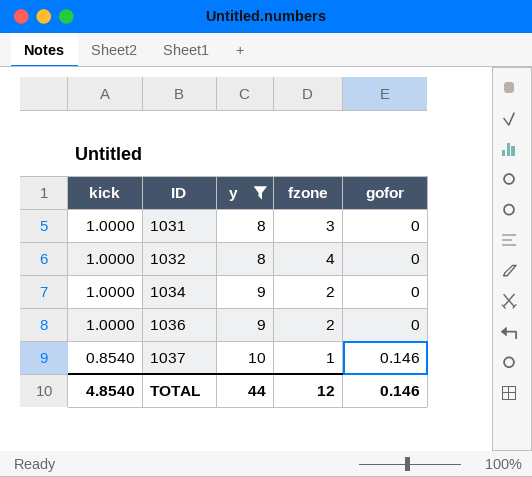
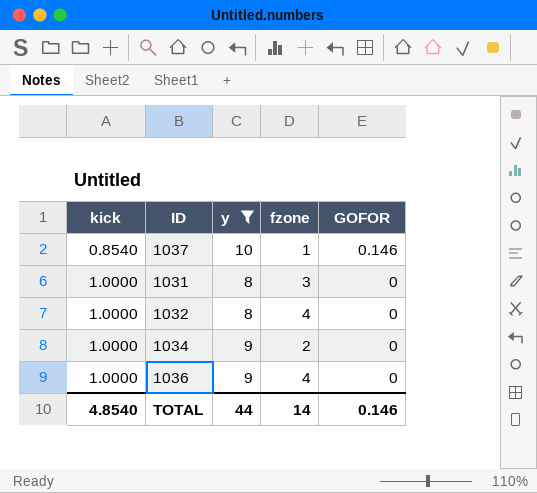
row order: kick descending -> kick ascending
column name: gofor -> GOFOR
1036 | fzone: 2 -> 4
TOTAL | fzone: 12 -> 14

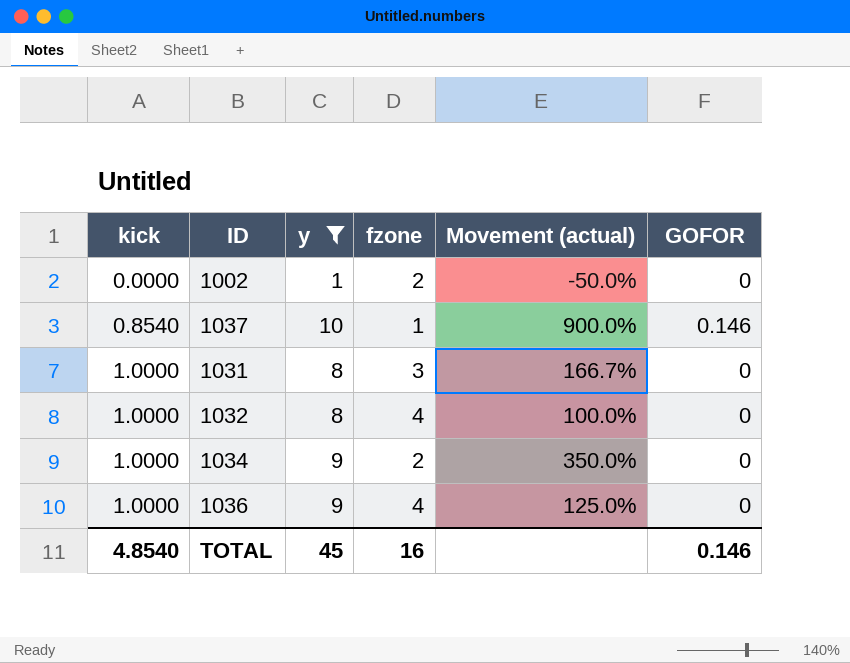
column Movement (actual) | formula: none -> ([y] - [fzone]) / [fzone]
row 1002: none -> 0.0000 | 1 | 2 | -50.0% | 0
TOTAL | y: 44 -> 45
TOTAL | fzone: 14 -> 16

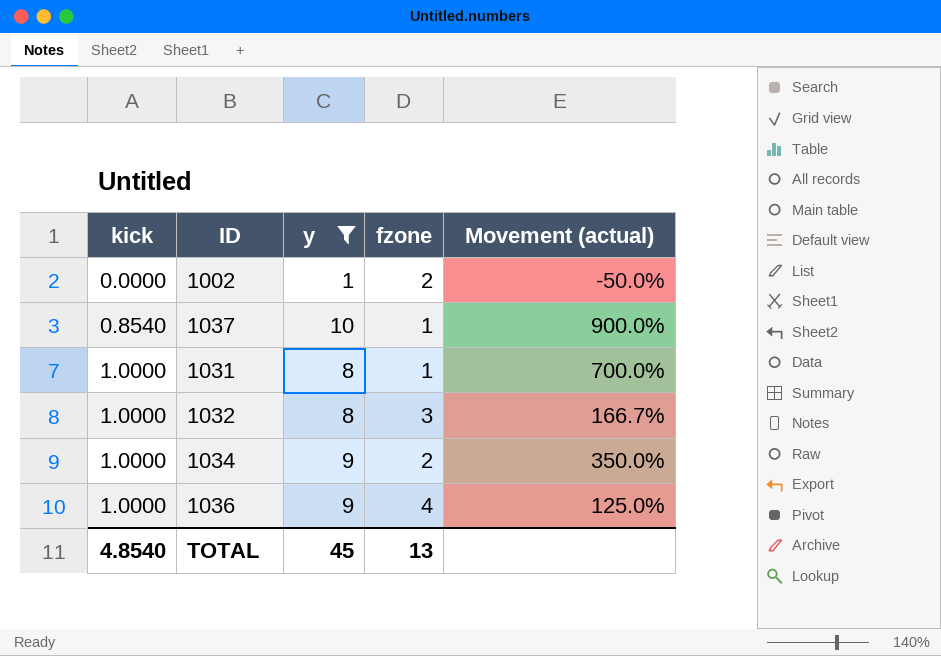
column GOFOR | position: 6 -> none
1031 | fzone: 3 -> 1
1031 | Movement (actual): 166.7% -> 700.0%
1032 | fzone: 4 -> 3
1032 | Movement (actual): 100.0% -> 166.7%
TOTAL | fzone: 16 -> 13

